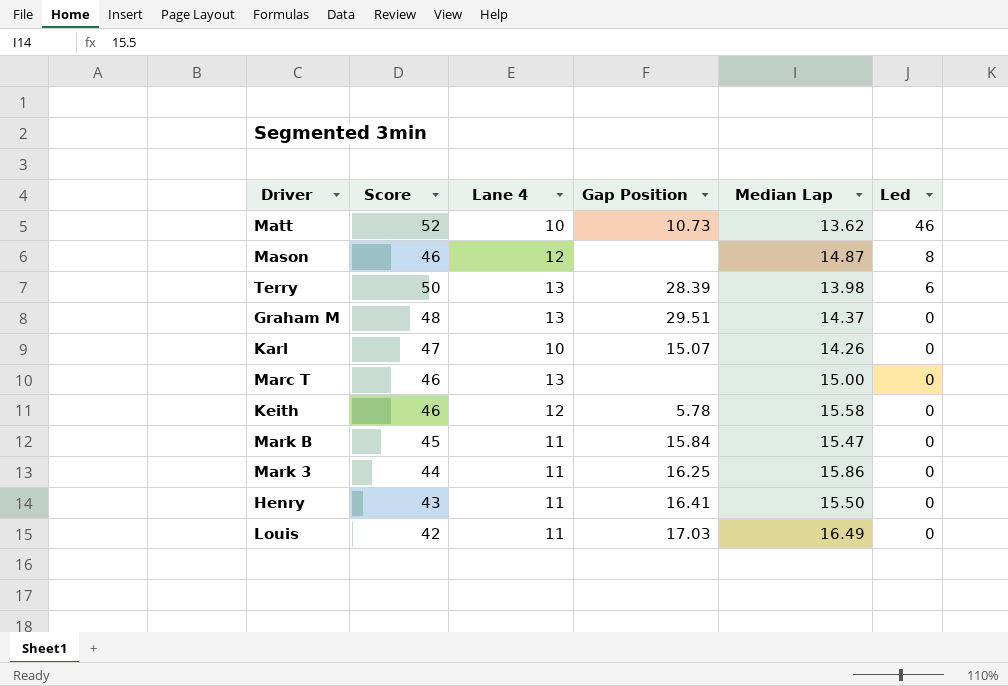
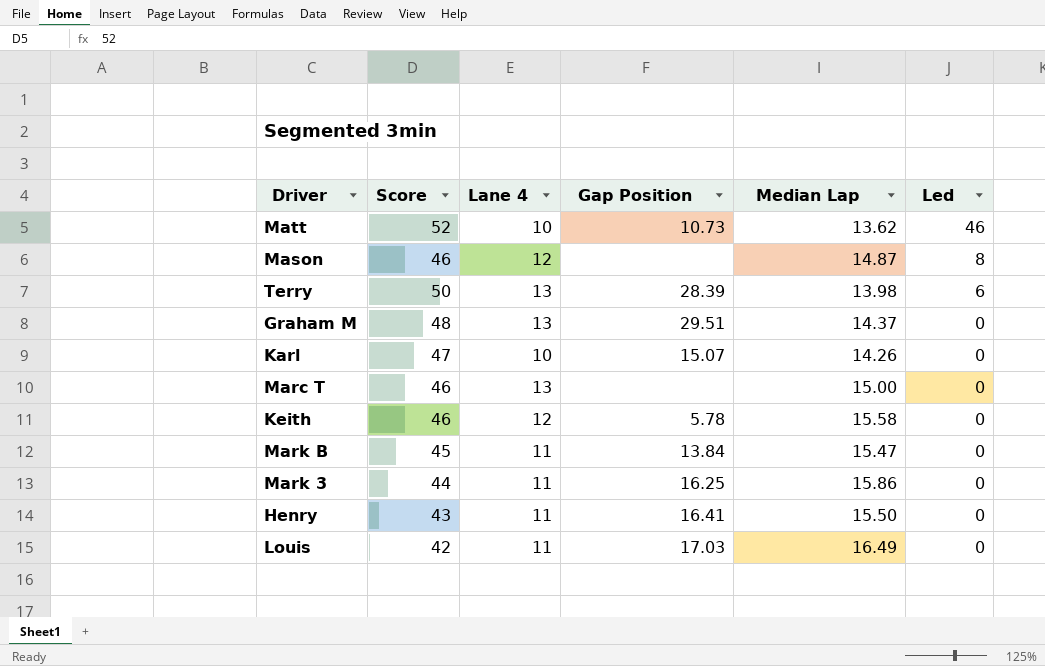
Mark B | Gap Position: 15.84 -> 13.84

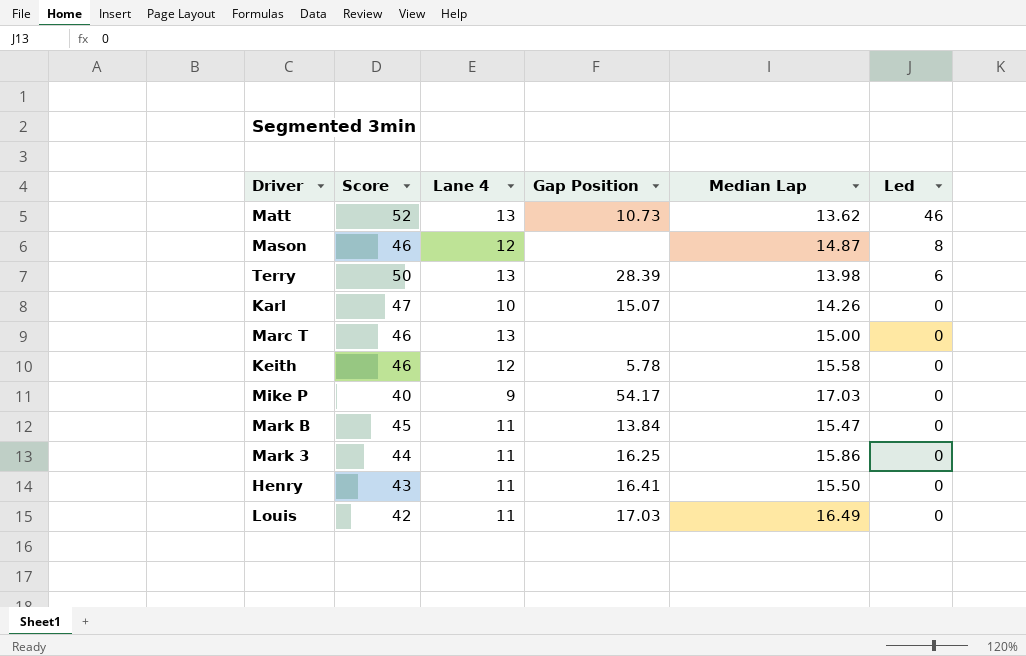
row Graham M: 48 | 13 | 29.51 | 14.37 | 0 -> none
Matt | Lane 4: 10 -> 13
row Mike P: none -> 40 | 9 | 54.17 | 17.03 | 0

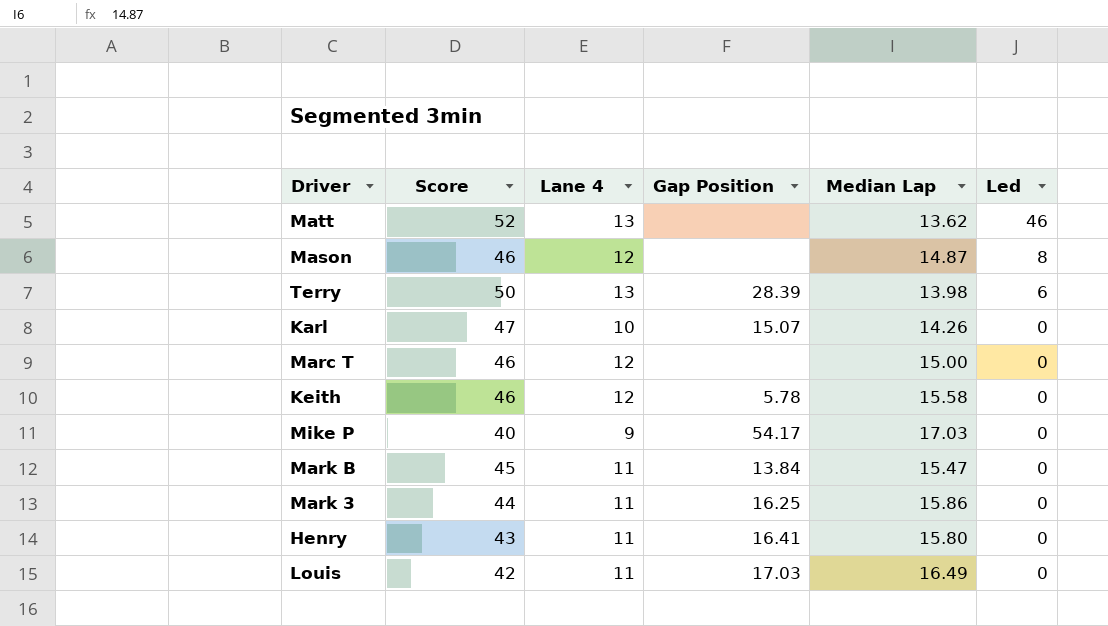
Matt | Gap Position: 10.73 -> none
Marc T | Lane 4: 13 -> 12
Henry | Median Lap: 15.50 -> 15.80

